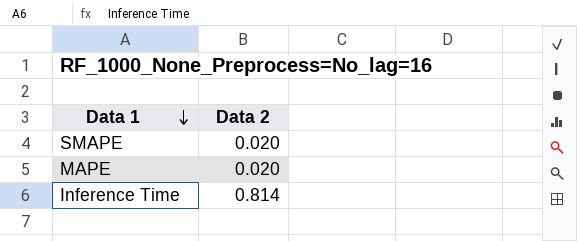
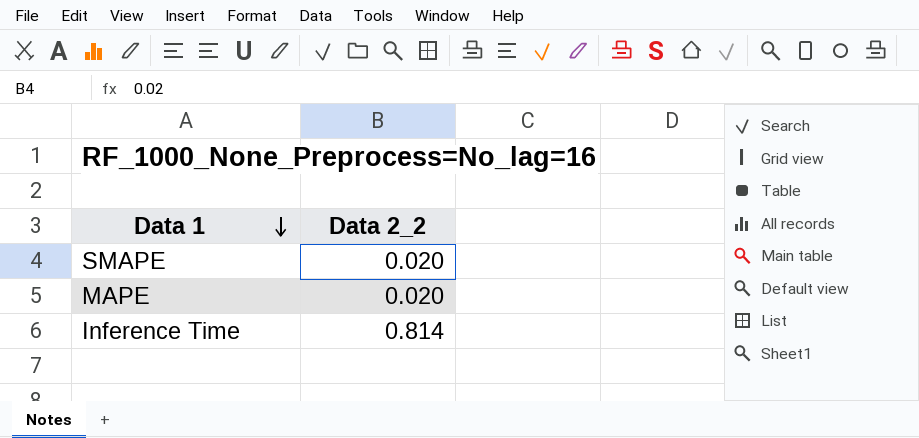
column name: Data 2 -> Data 2_2

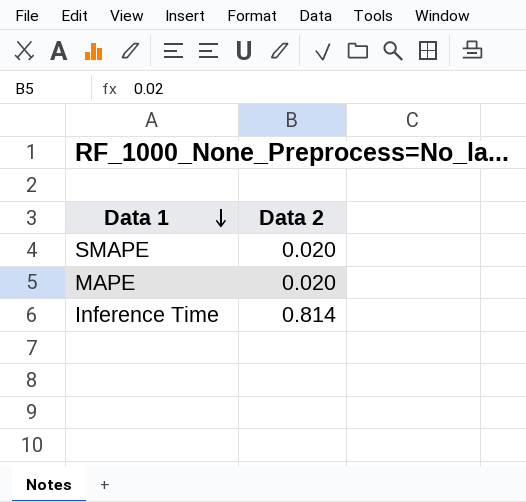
column name: Data 2_2 -> Data 2

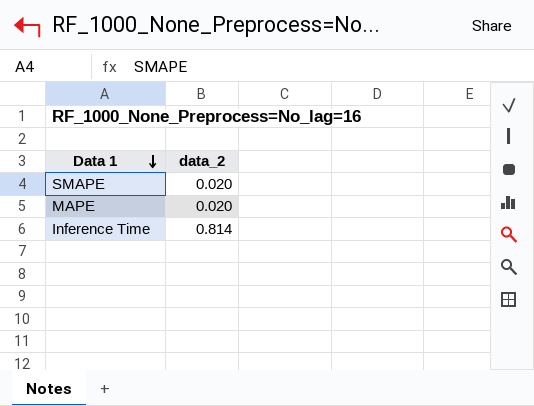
column name: Data 2 -> data_2

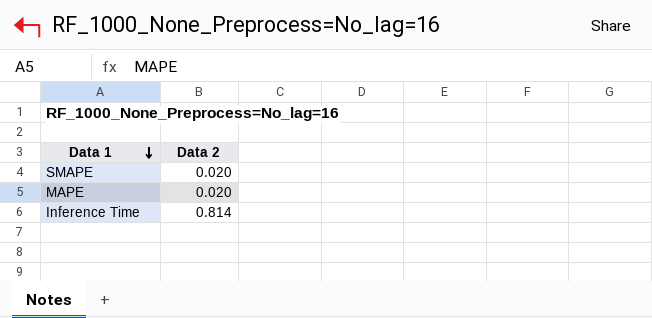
column name: data_2 -> Data 2

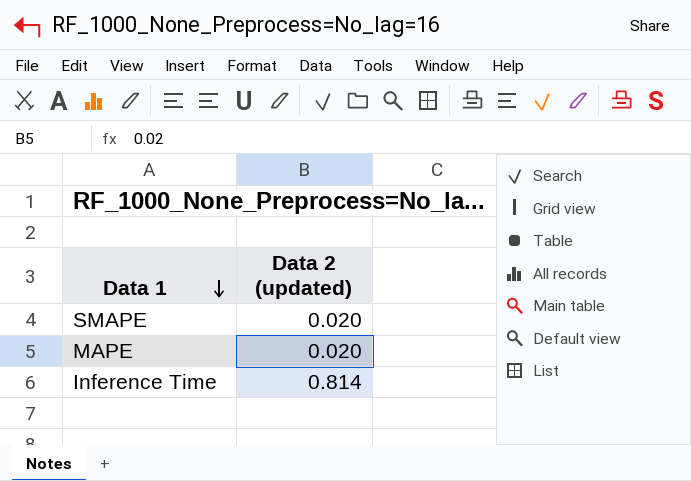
column name: Data 2 -> Data 2 (updated)

